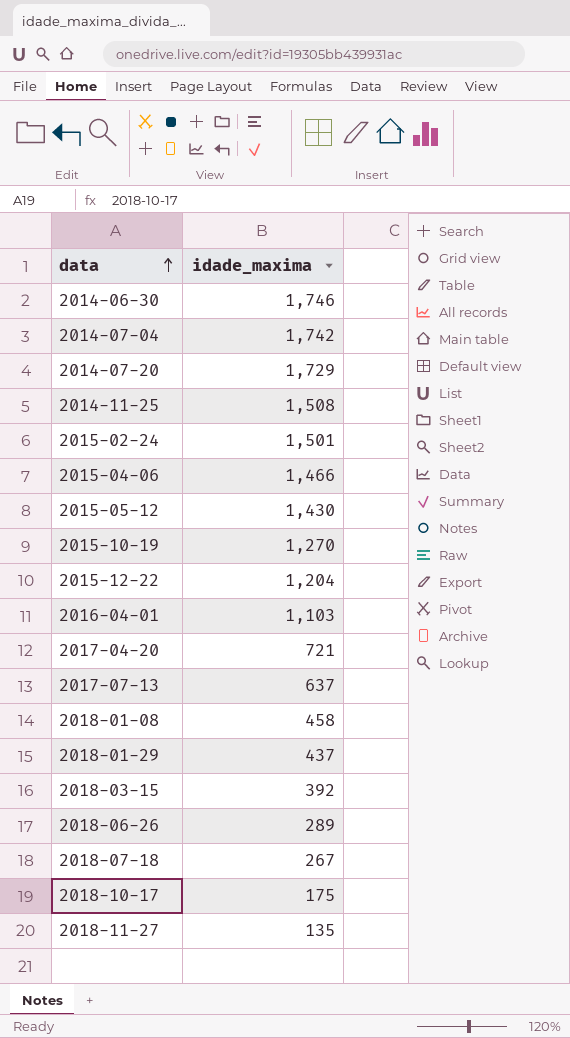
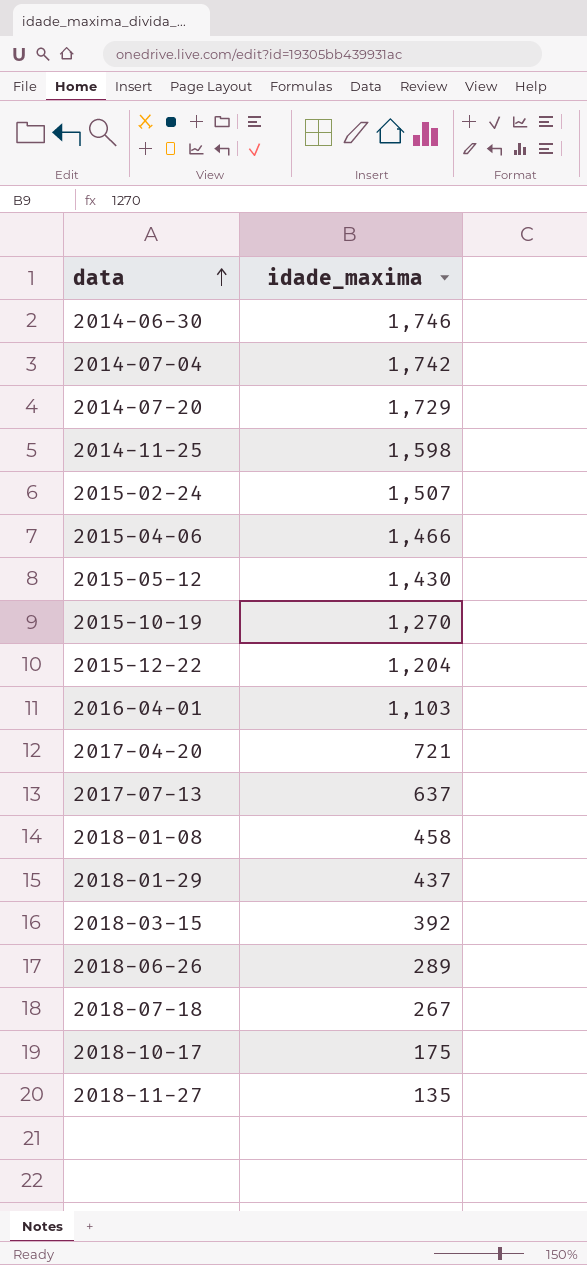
2014-11-25 | idade_maxima: 1,508 -> 1,598
2015-02-24 | idade_maxima: 1,501 -> 1,507

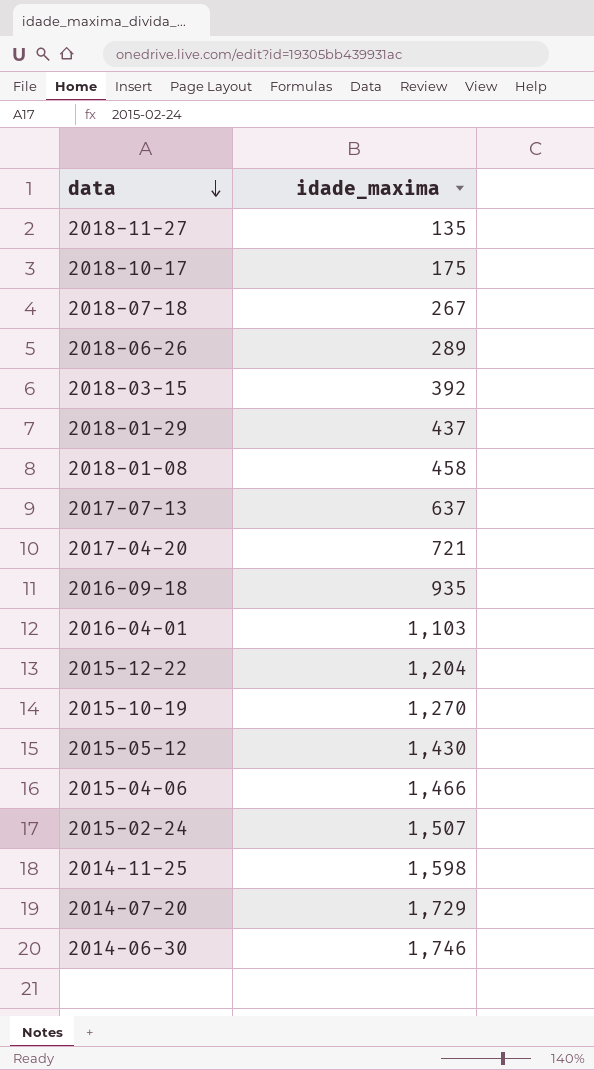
row order: data ascending -> data descending
row 2014-07-04: 1,742 -> none
row 2016-09-18: none -> 935

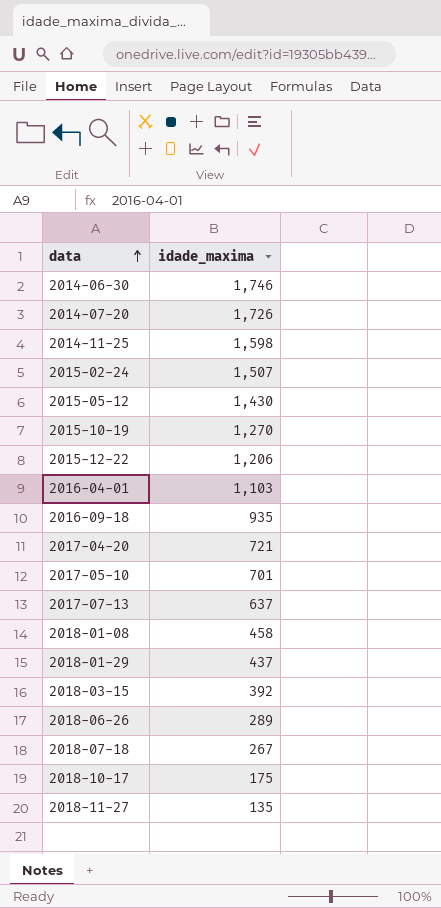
row order: data descending -> data ascending
row 2015-04-06: 1,466 -> none
2014-07-20 | idade_maxima: 1,729 -> 1,726
2015-12-22 | idade_maxima: 1,204 -> 1,206
row 2017-05-10: none -> 701

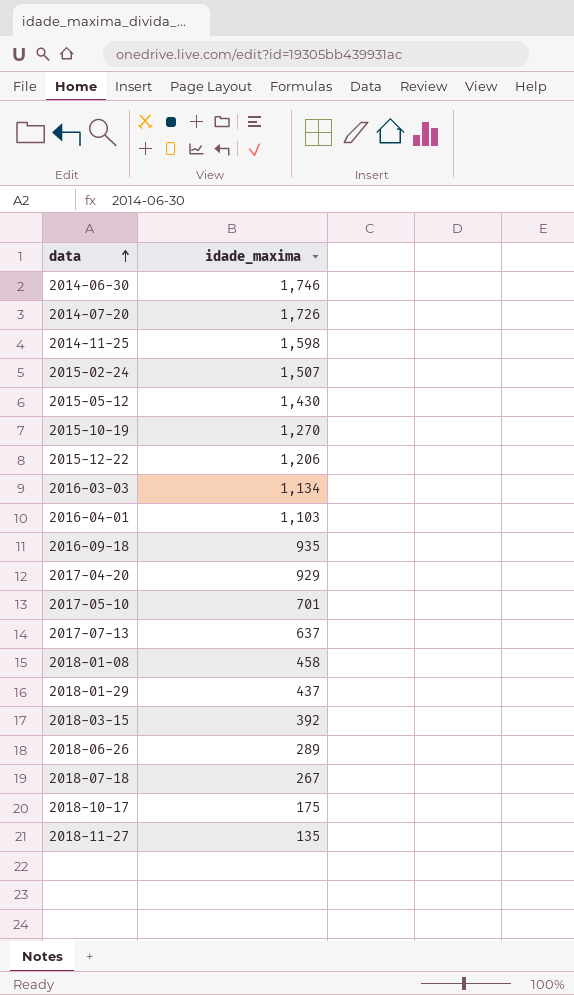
row 2016-03-03: none -> 1,134
2017-04-20 | idade_maxima: 721 -> 929

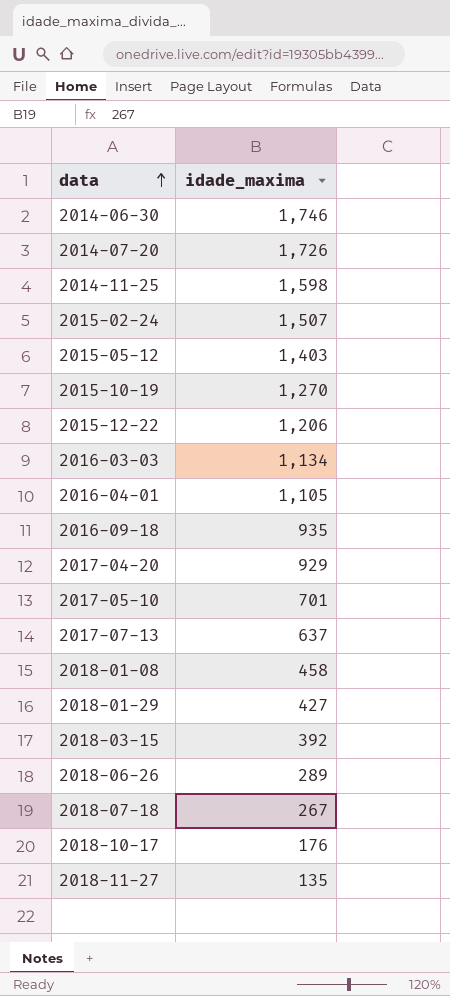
2015-05-12 | idade_maxima: 1,430 -> 1,403
2016-04-01 | idade_maxima: 1,103 -> 1,105
2018-01-29 | idade_maxima: 437 -> 427
2018-10-17 | idade_maxima: 175 -> 176

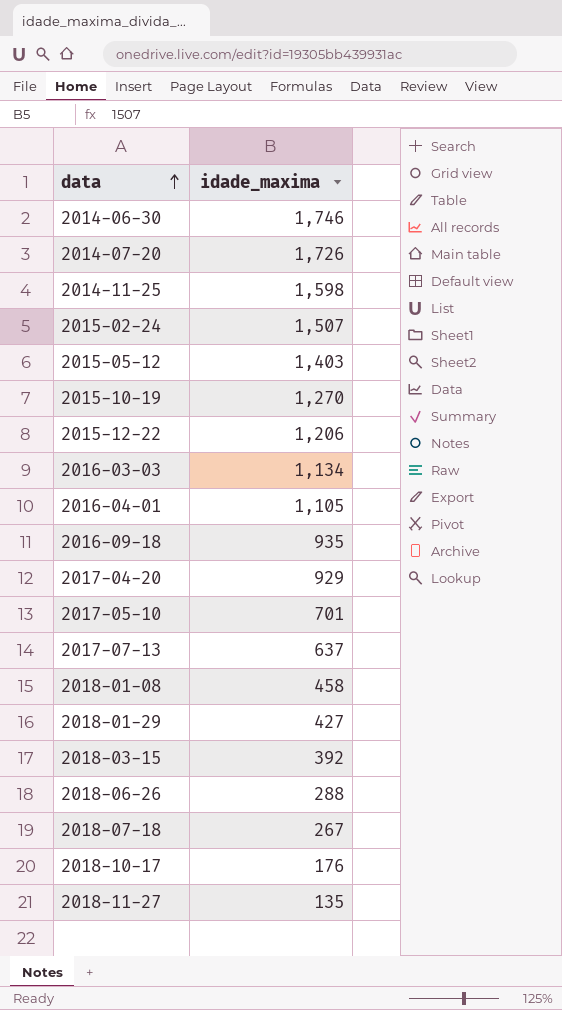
2018-06-26 | idade_maxima: 289 -> 288

